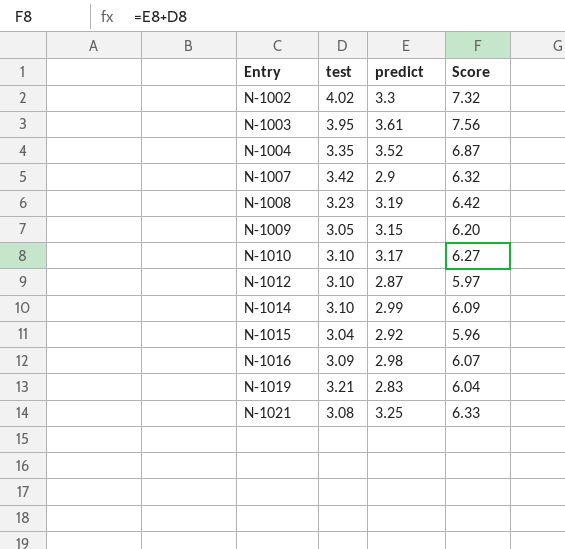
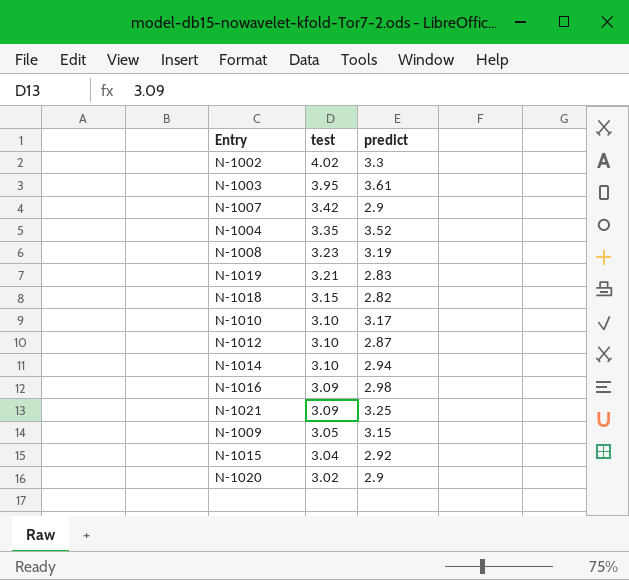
row order: Entry ascending -> test descending
column Score | formula: [test] + [predict] -> none
row N-1018: none -> 3.15 | 2.82
N-1014 | predict: 2.99 -> 2.94
N-1021 | test: 3.08 -> 3.09
row N-1020: none -> 3.02 | 2.9

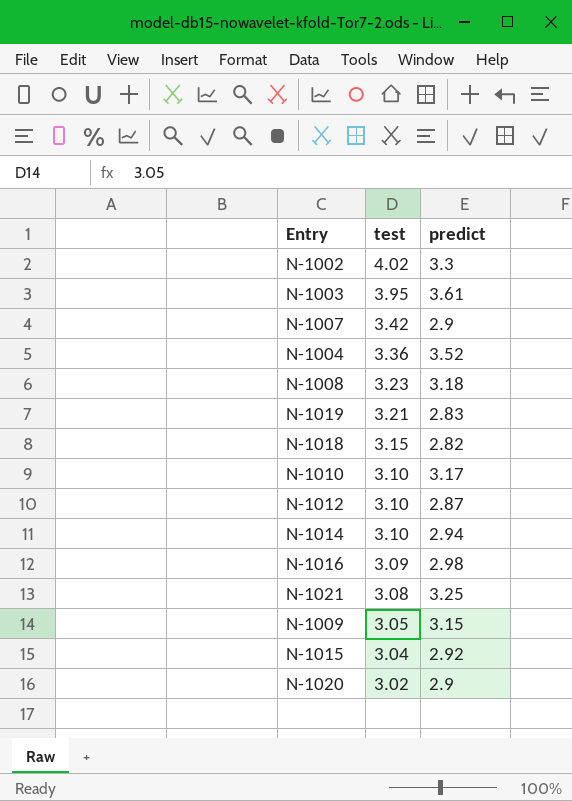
N-1004 | test: 3.35 -> 3.36
N-1008 | predict: 3.19 -> 3.18
N-1021 | test: 3.09 -> 3.08

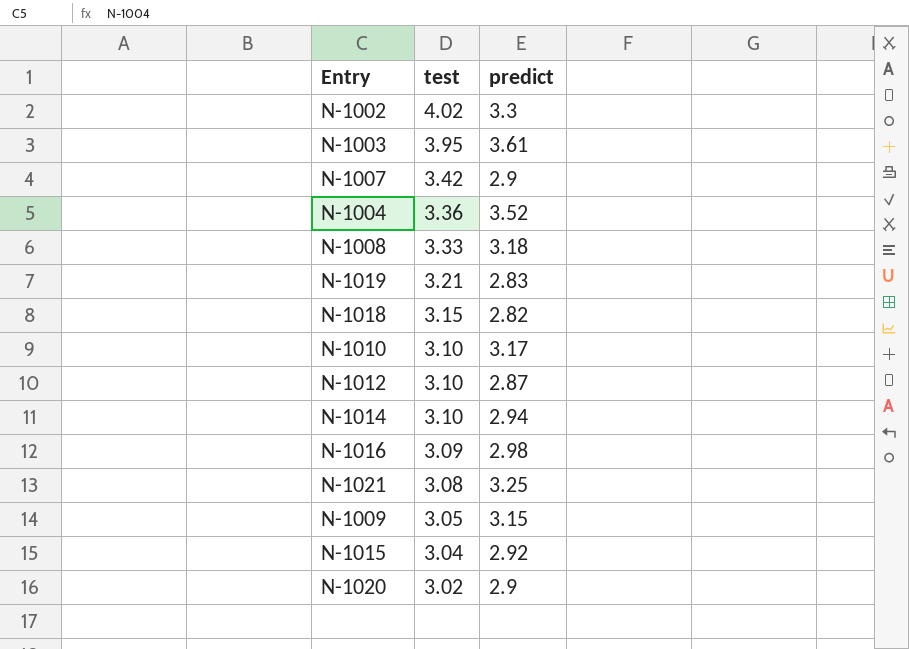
N-1008 | test: 3.23 -> 3.33

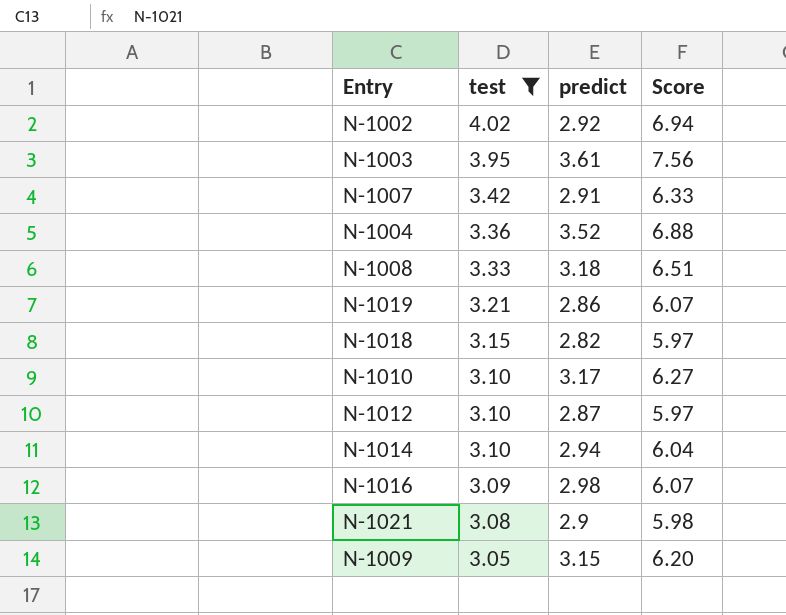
filter: none -> test >= 3.05
column Score | formula: none -> [test] + [predict]
N-1002 | predict: 3.3 -> 2.92
N-1007 | predict: 2.9 -> 2.91
N-1019 | predict: 2.83 -> 2.86
N-1021 | predict: 3.25 -> 2.9

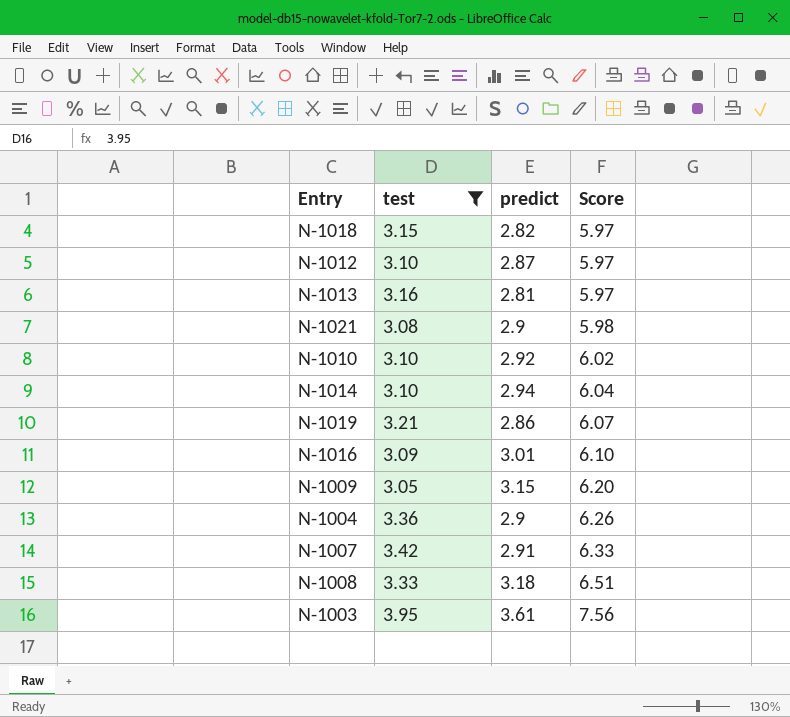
row order: test descending -> Score ascending
row N-1002: 4.02 | 2.92 | 6.94 -> none
row N-1013: none -> 3.16 | 2.81 | 5.97
N-1010 | predict: 3.17 -> 2.92
N-1010 | Score: 6.27 -> 6.02
N-1016 | predict: 2.98 -> 3.01
N-1016 | Score: 6.07 -> 6.10
N-1004 | predict: 3.52 -> 2.9
N-1004 | Score: 6.88 -> 6.26

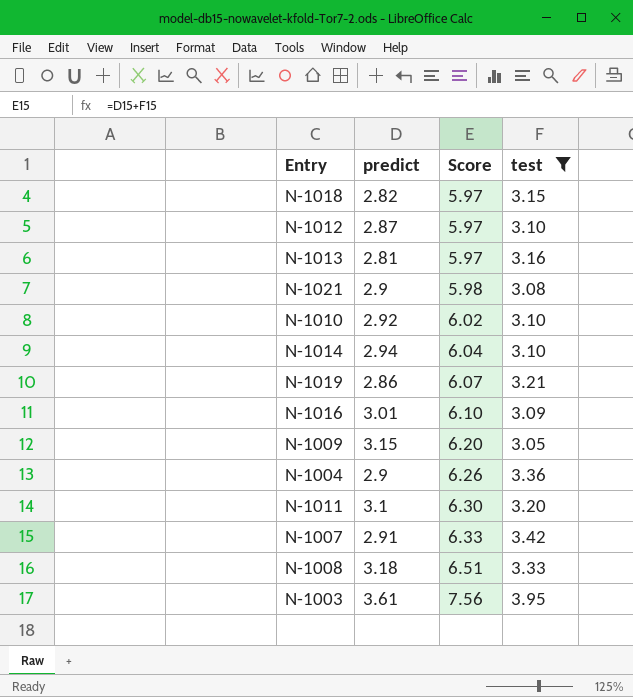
column test | position: 2 -> 4
row N-1011: none -> 3.1 | 6.30 | 3.20

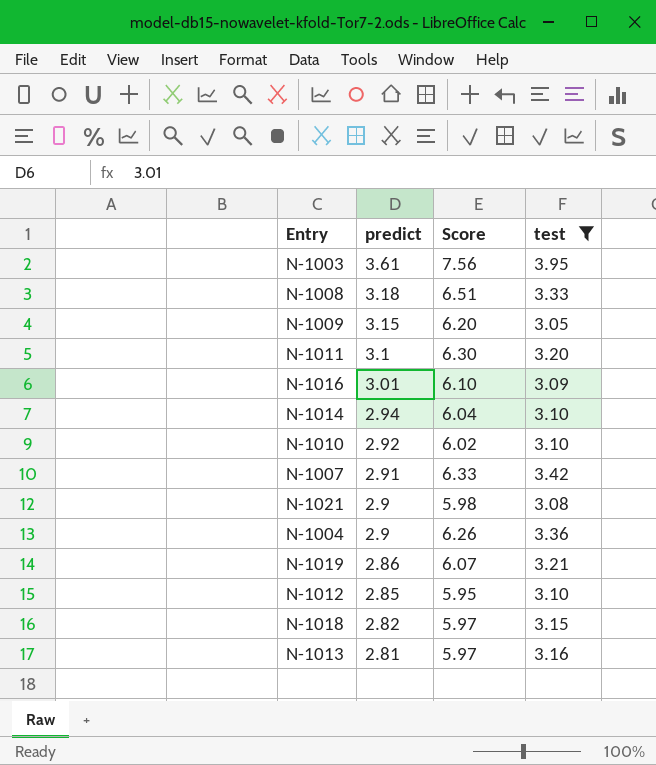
row order: Score ascending -> predict descending
N-1012 | predict: 2.87 -> 2.85
N-1012 | Score: 5.97 -> 5.95

